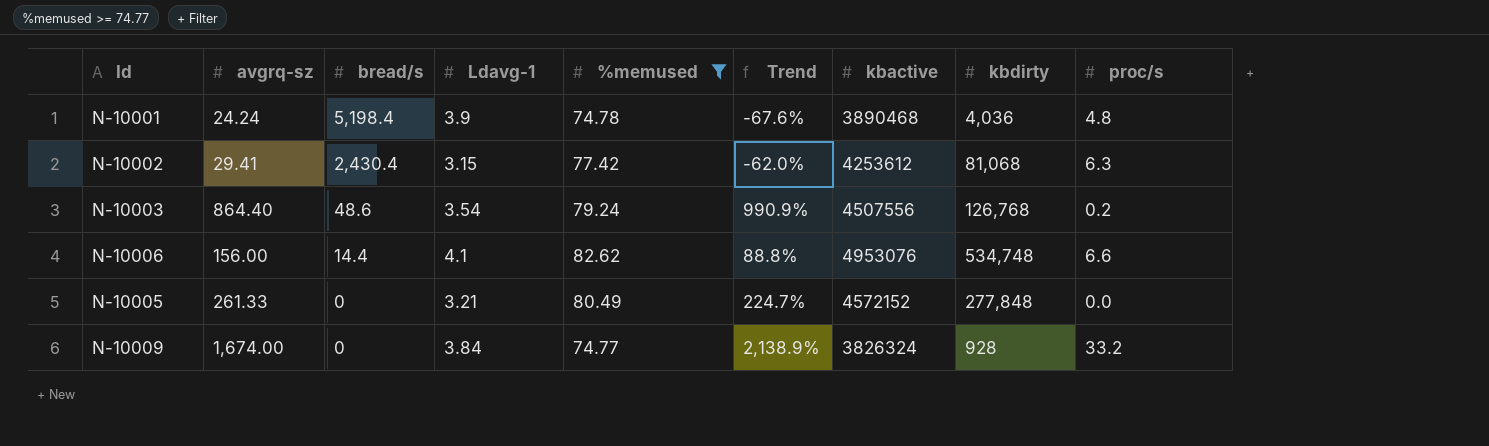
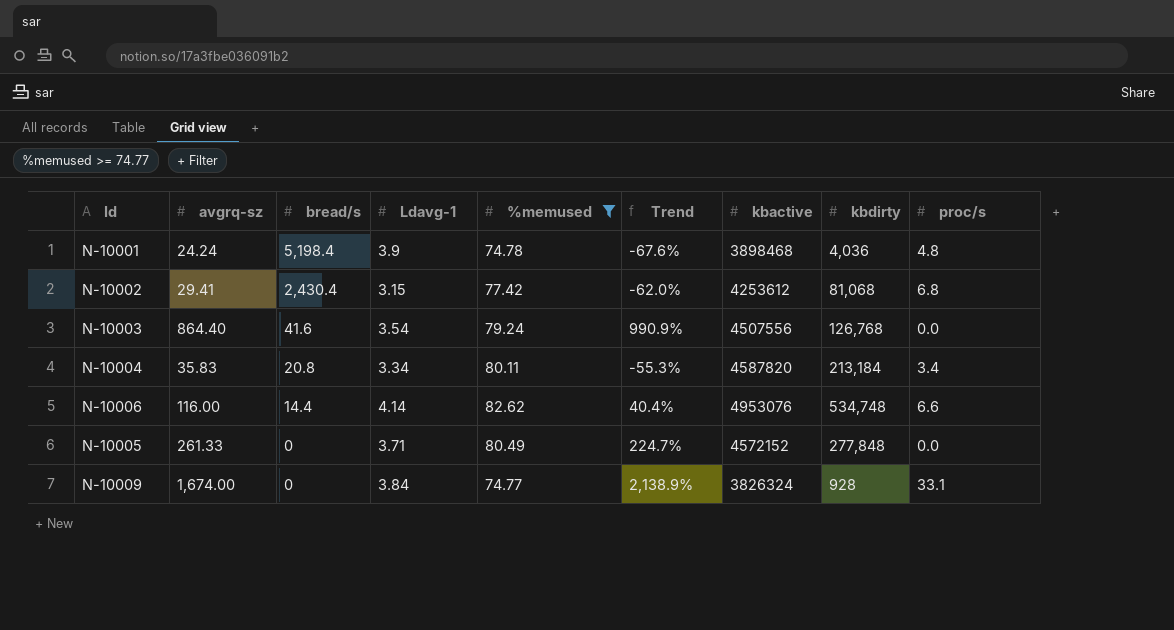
N-10001 | kbactive: 3890468 -> 3898468
N-10002 | proc/s: 6.3 -> 6.8
N-10003 | bread/s: 48.6 -> 41.6
N-10003 | proc/s: 0.2 -> 0.0
row N-10004: none -> 35.83 | 20.8 | 3.34 | 80.11 | -55.3% | 4587820 | 213,184 | 3.4
N-10006 | avgrq-sz: 156.00 -> 116.00
N-10006 | Ldavg-1: 4.1 -> 4.14
N-10006 | Trend: 88.8% -> 40.4%
N-10005 | Ldavg-1: 3.21 -> 3.71
N-10009 | proc/s: 33.2 -> 33.1

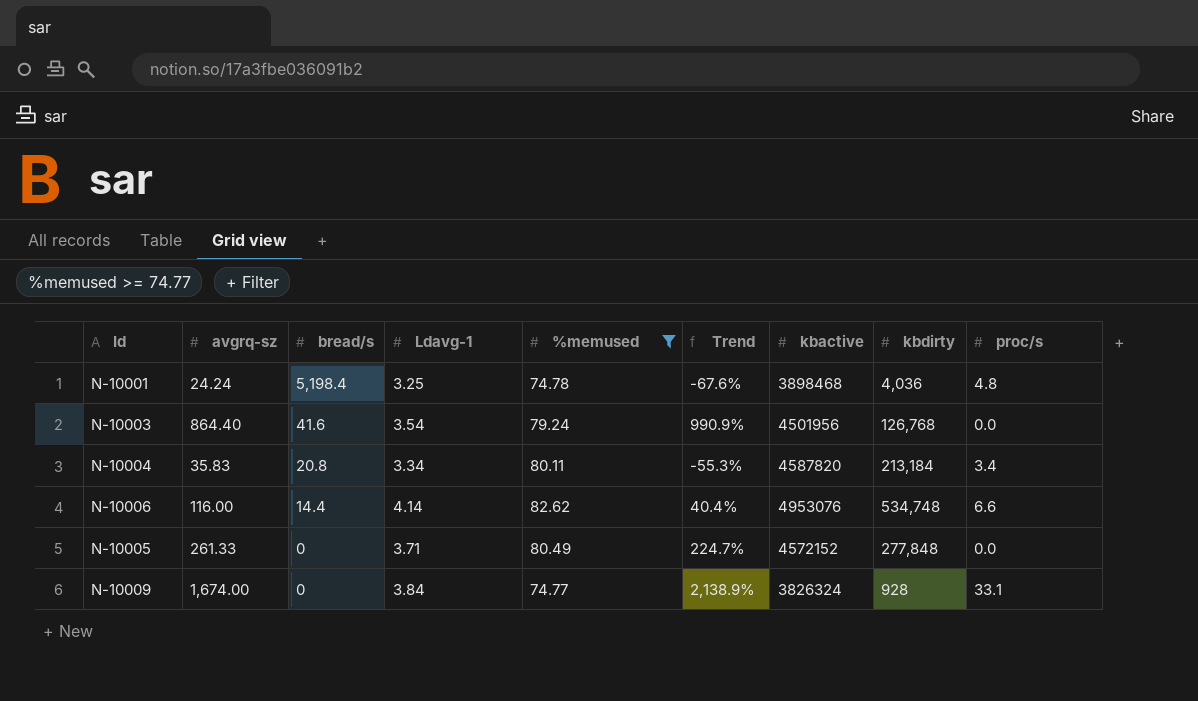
row N-10002: 29.41 | 2,430.4 | 3.15 | 77.42 | -62.0% | 4253612 | 81,068 | 6.8 -> none
N-10001 | Ldavg-1: 3.9 -> 3.25
N-10003 | kbactive: 4507556 -> 4501956

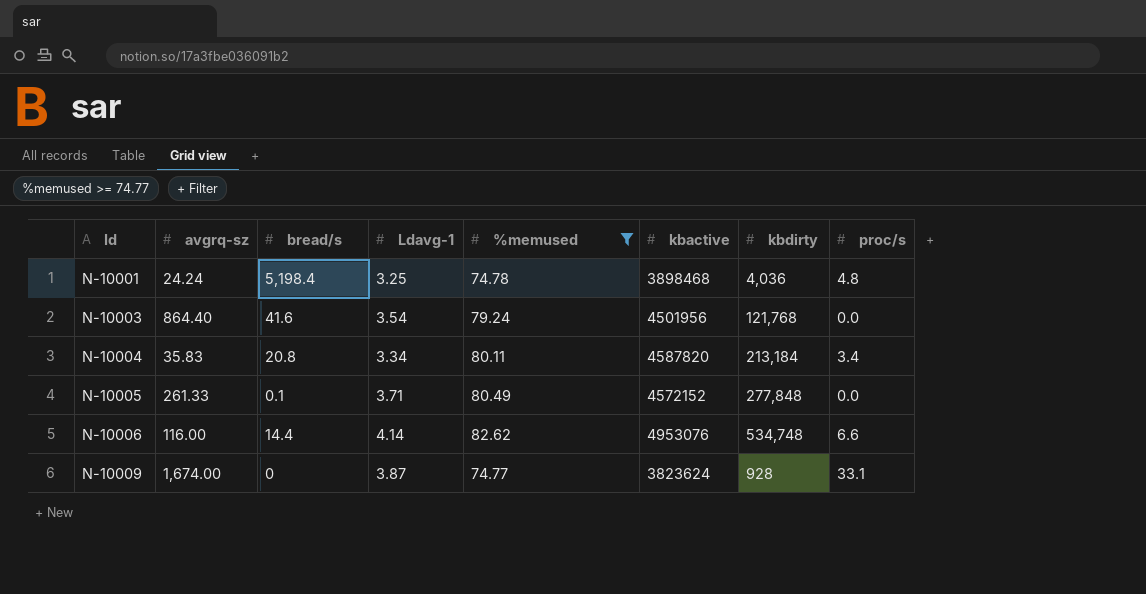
row order: bread/s descending -> Id ascending
column Trend | formula: ([avgrq-sz] - [%memused]) / [%memused] -> none
N-10003 | kbdirty: 126,768 -> 121,768
N-10005 | bread/s: 0 -> 0.1
N-10009 | Ldavg-1: 3.84 -> 3.87
N-10009 | kbactive: 3826324 -> 3823624

